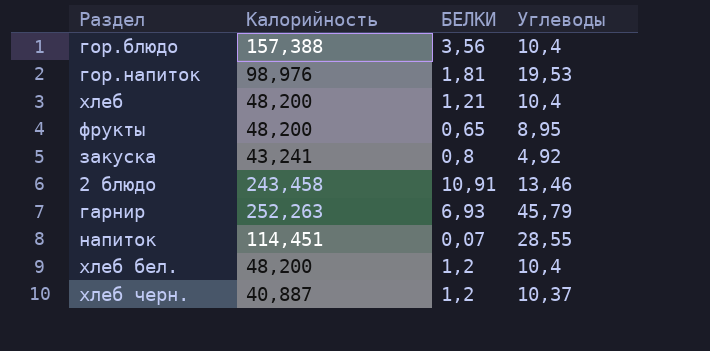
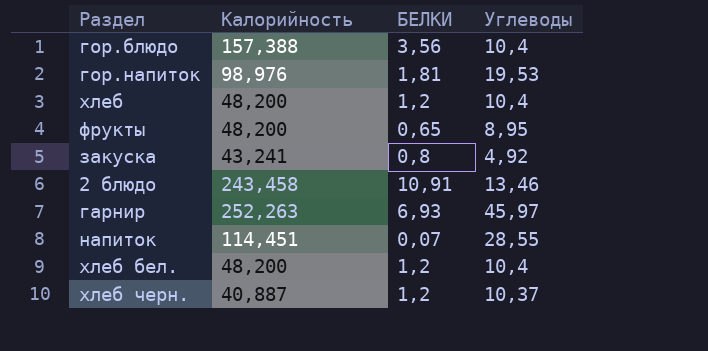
хлеб | БЕЛКИ: 1,21 -> 1,2
гарнир | Углеводы: 45,79 -> 45,97

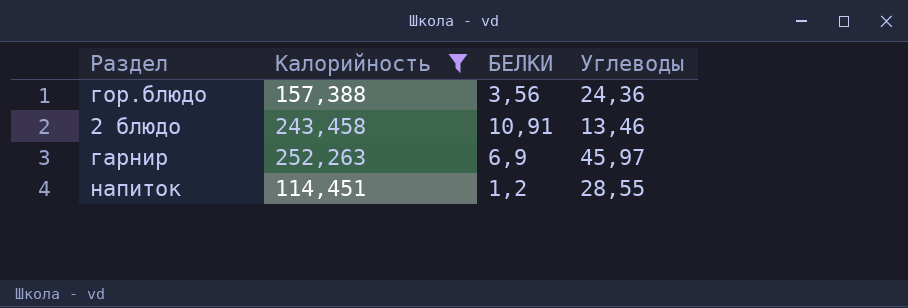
filter: none -> Калорийность >= 114,451
гор.блюдо | Углеводы: 10,4 -> 24,36
гарнир | БЕЛКИ: 6,93 -> 6,9
напиток | БЕЛКИ: 0,07 -> 1,2

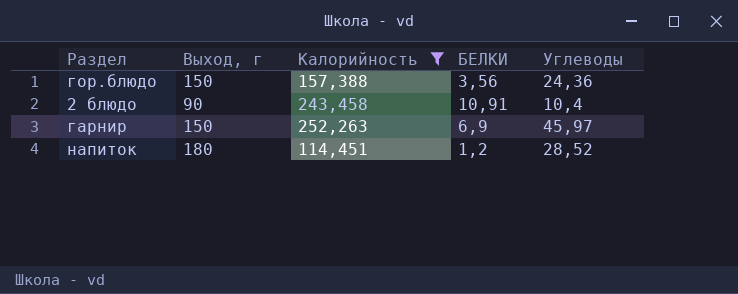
column Выход, г | position: none -> 2
2 блюдо | Углеводы: 13,46 -> 10,4
напиток | Углеводы: 28,55 -> 28,52

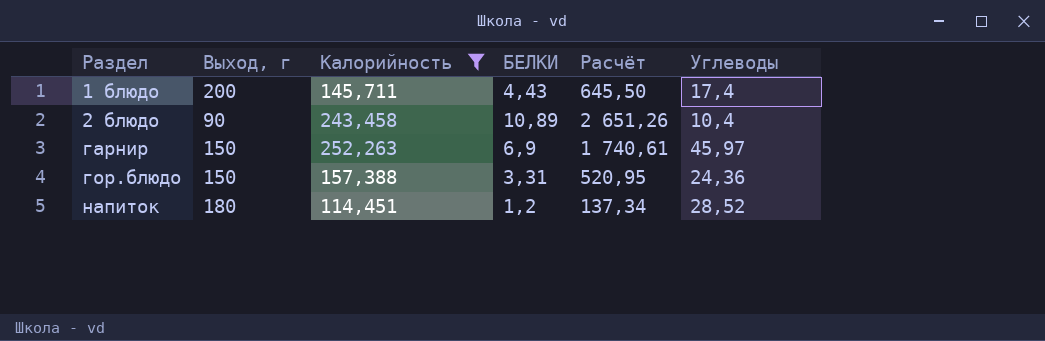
row order: none -> Раздел ascending
column Расчёт | formula: none -> [Калорийность] * [БЕЛКИ]
row 1 блюдо: none -> 200 | 145,711 | 4,43 | 645,50 | 17,4
2 блюдо | БЕЛКИ: 10,91 -> 10,89
гор.блюдо | БЕЛКИ: 3,56 -> 3,31

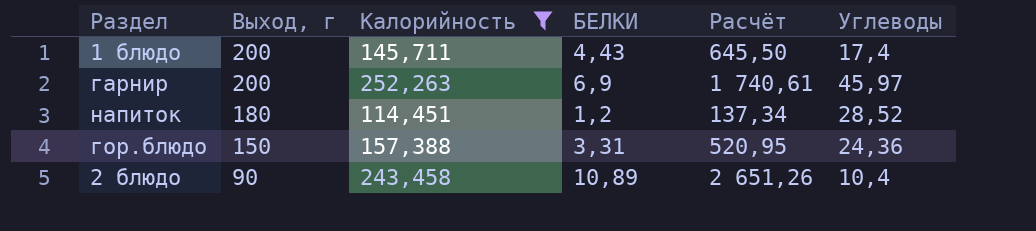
row order: Раздел ascending -> Выход, г descending
гарнир | Выход, г: 150 -> 200

